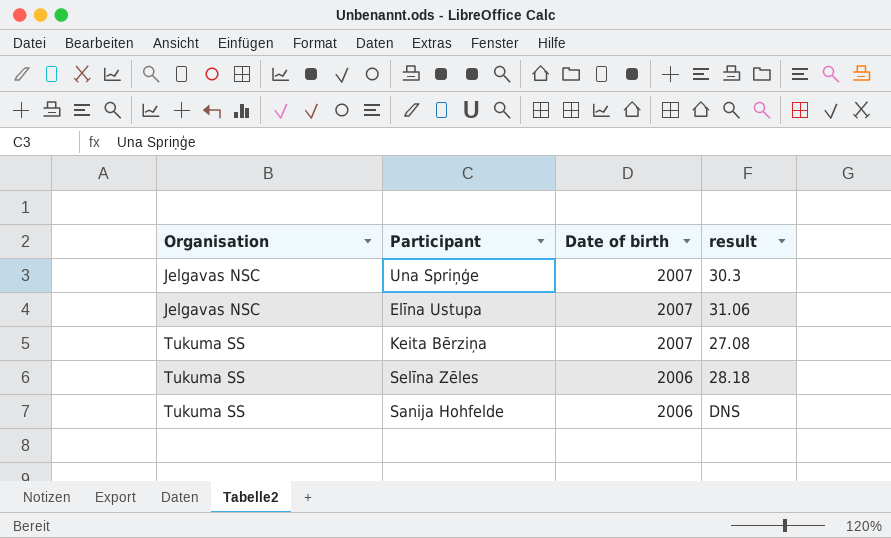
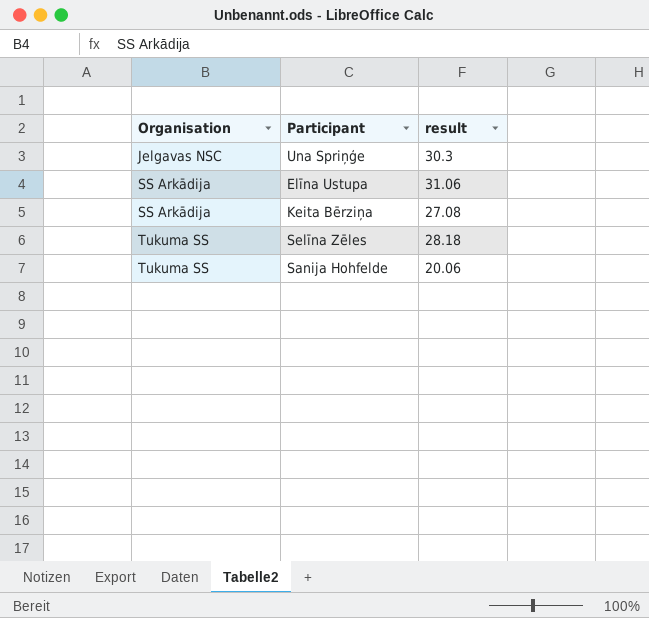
column Date of birth | position: 3 -> none
Elīna Ustupa | Organisation: Jelgavas NSC -> SS Arkādija
Keita Bērziņa | Organisation: Tukuma SS -> SS Arkādija
Sanija Hohfelde | result: DNS -> 20.06

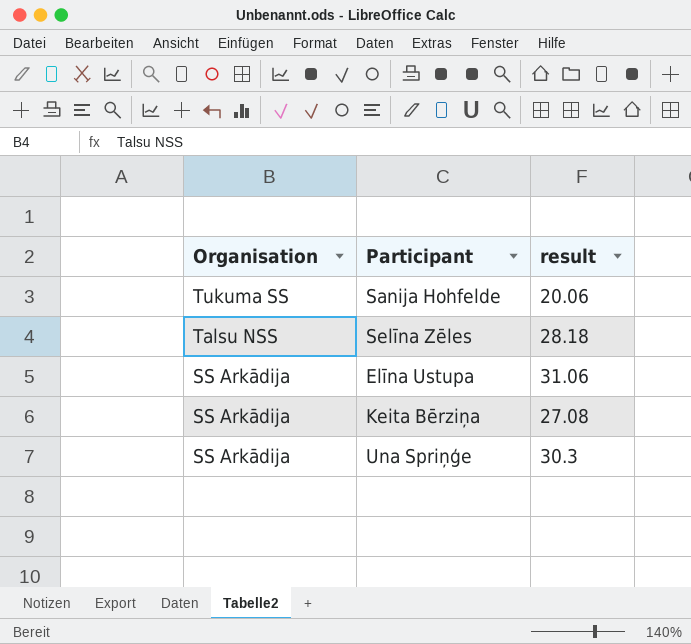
row order: Organisation ascending -> Organisation descending
Selīna Zēles | Organisation: Tukuma SS -> Talsu NSS
Una Spriņģe | Organisation: Jelgavas NSC -> SS Arkādija

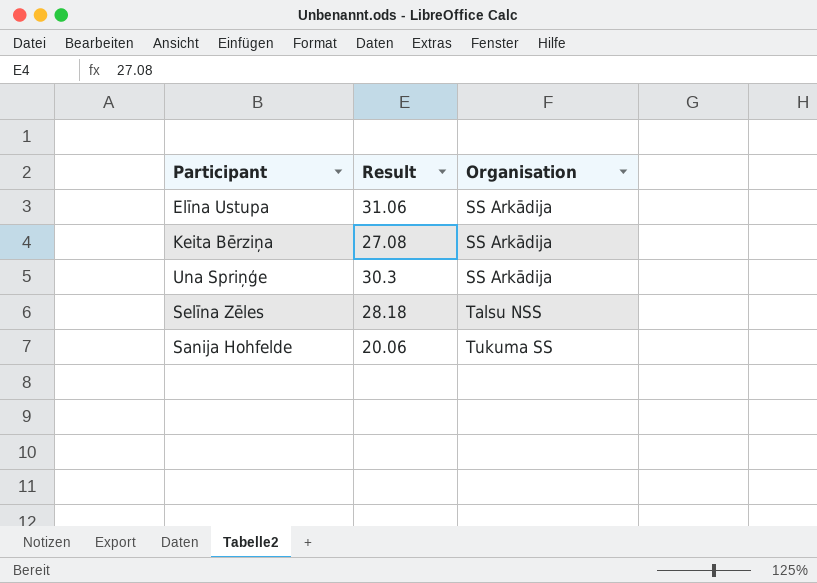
row order: Organisation descending -> Organisation ascending
column name: result -> Result
column Organisation | position: 1 -> 3

